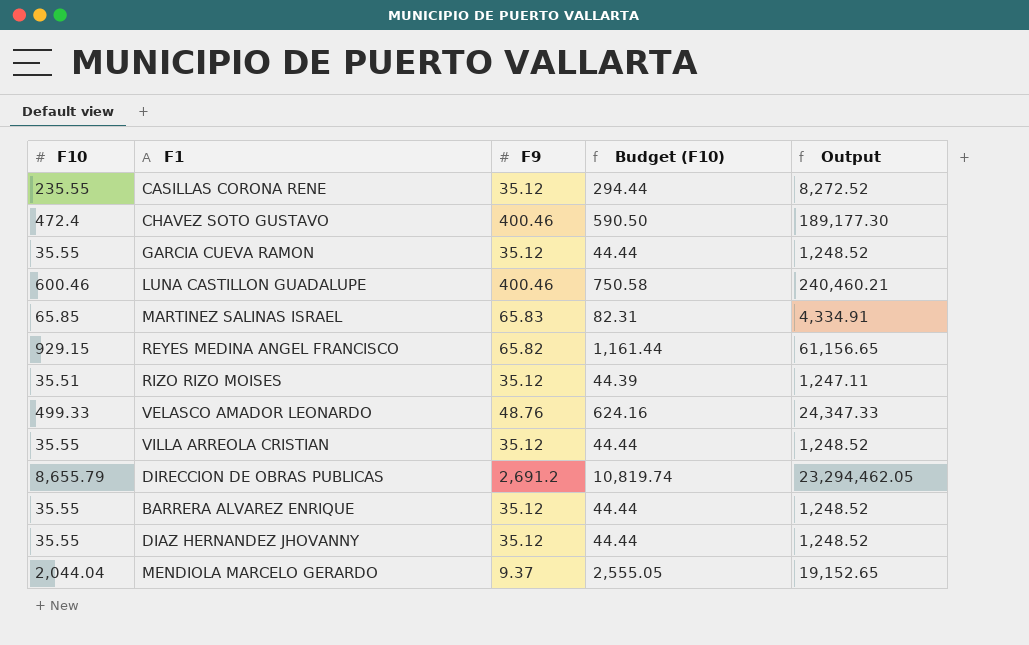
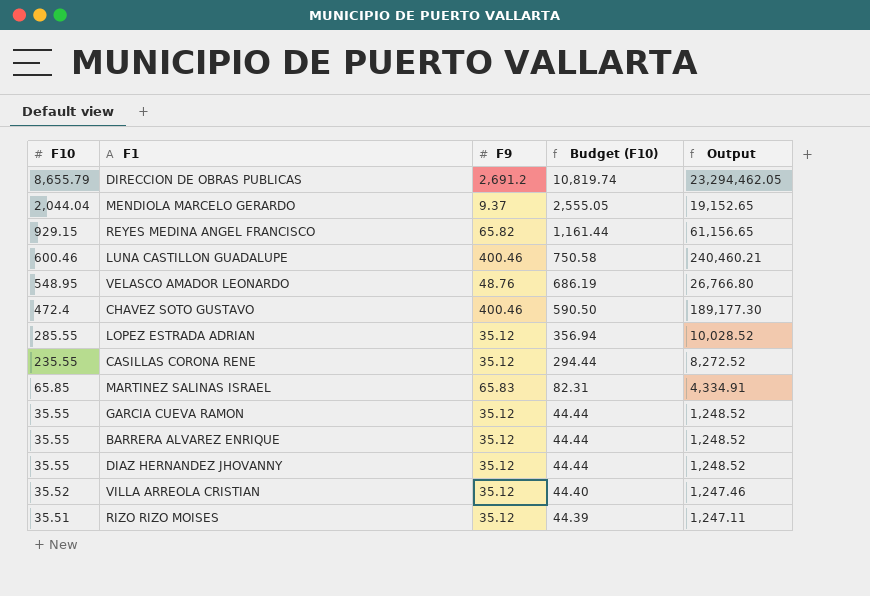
row order: none -> F10 descending
VELASCO AMADOR LEONARDO | F10: 499.33 -> 548.95
VELASCO AMADOR LEONARDO | Budget (F10): 624.16 -> 686.19
VELASCO AMADOR LEONARDO | Output: 24,347.33 -> 26,766.80
row LOPEZ ESTRADA ADRIAN: none -> 285.55 | 35.12 | 356.94 | 10,028.52
VILLA ARREOLA CRISTIAN | F10: 35.55 -> 35.52
VILLA ARREOLA CRISTIAN | Budget (F10): 44.44 -> 44.40
VILLA ARREOLA CRISTIAN | Output: 1,248.52 -> 1,247.46

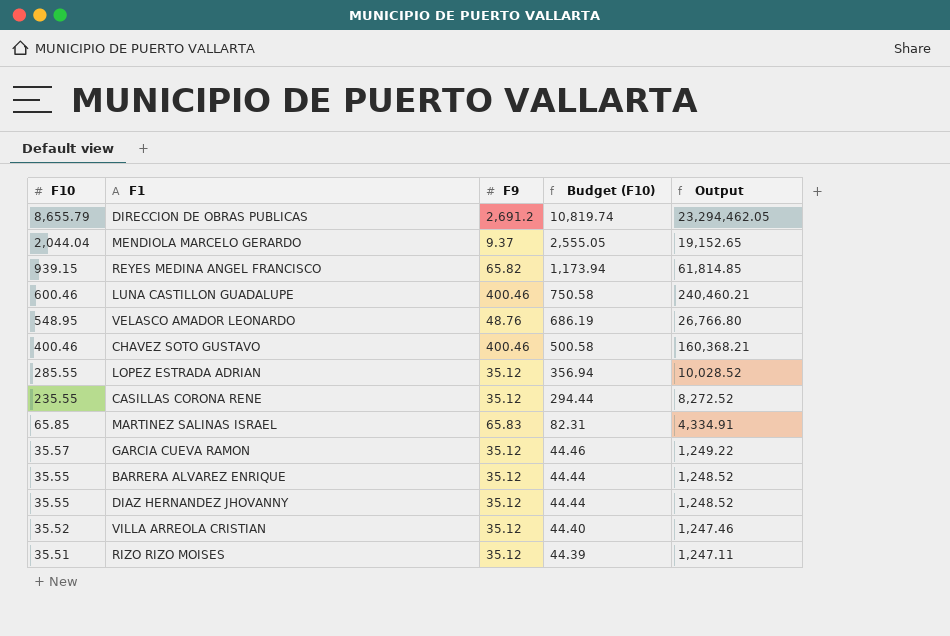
REYES MEDINA ANGEL FRANCISCO | F10: 929.15 -> 939.15
REYES MEDINA ANGEL FRANCISCO | Budget (F10): 1,161.44 -> 1,173.94
REYES MEDINA ANGEL FRANCISCO | Output: 61,156.65 -> 61,814.85
CHAVEZ SOTO GUSTAVO | F10: 472.4 -> 400.46
CHAVEZ SOTO GUSTAVO | Budget (F10): 590.50 -> 500.58
CHAVEZ SOTO GUSTAVO | Output: 189,177.30 -> 160,368.21
GARCIA CUEVA RAMON | F10: 35.55 -> 35.57
GARCIA CUEVA RAMON | Budget (F10): 44.44 -> 44.46
GARCIA CUEVA RAMON | Output: 1,248.52 -> 1,249.22

